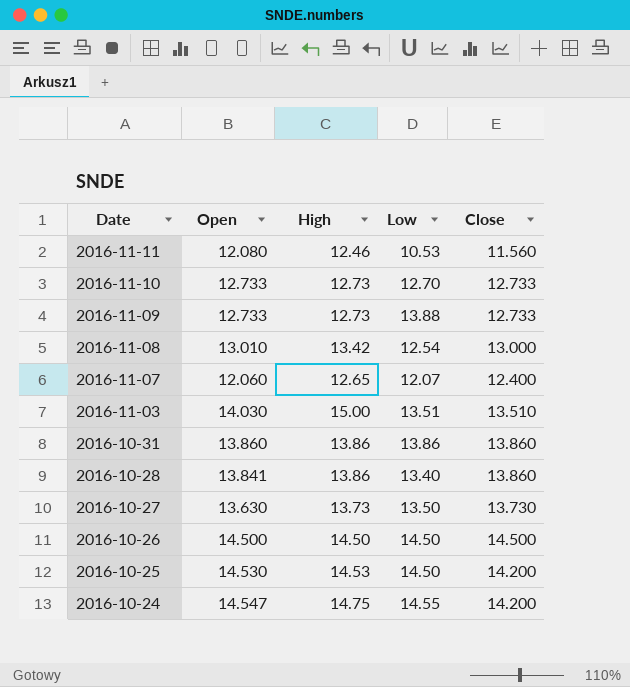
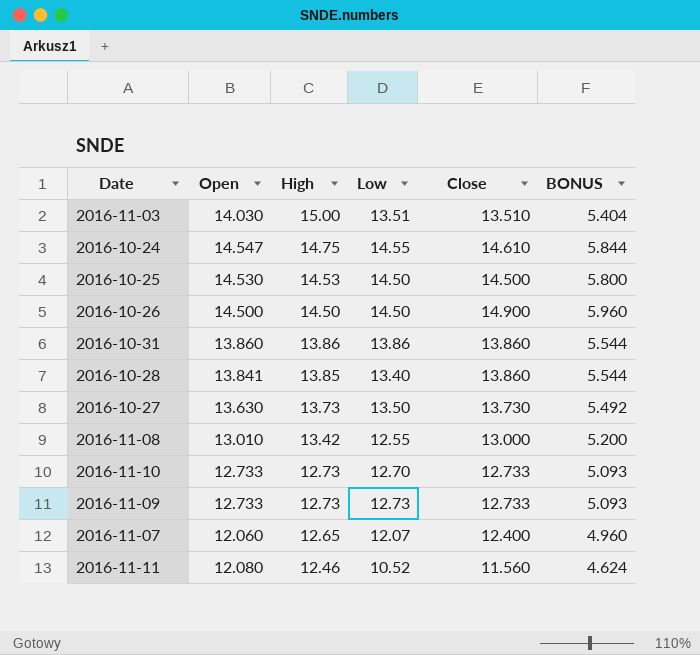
row order: Date descending -> High descending
column BONUS | formula: none -> [Close] * 0.4
2016-10-24 | Close: 14.200 -> 14.610
2016-10-25 | Close: 14.200 -> 14.500
2016-10-26 | Close: 14.500 -> 14.900
2016-10-28 | High: 13.86 -> 13.85
2016-11-08 | Low: 12.54 -> 12.55
2016-11-09 | Low: 13.88 -> 12.73
2016-11-11 | Low: 10.53 -> 10.52

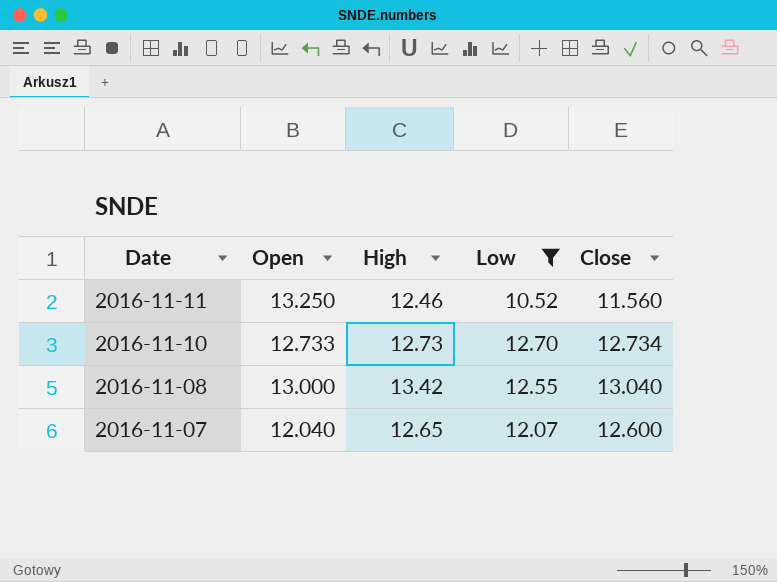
filter: none -> Low <= 12.70
row order: High descending -> Date descending
column BONUS | formula: [Close] * 0.4 -> none
2016-11-11 | Open: 12.080 -> 13.250
2016-11-10 | Close: 12.733 -> 12.734
2016-11-08 | Open: 13.010 -> 13.000
2016-11-08 | Close: 13.000 -> 13.040
2016-11-07 | Open: 12.060 -> 12.040
2016-11-07 | Close: 12.400 -> 12.600

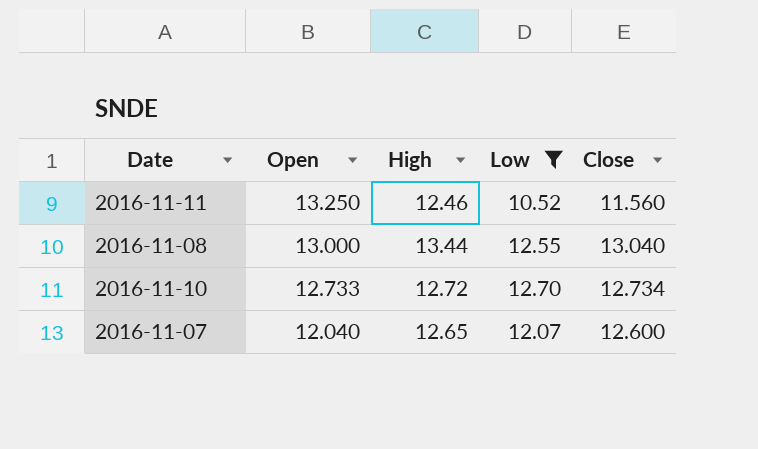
row order: Date descending -> Open descending
2016-11-08 | High: 13.42 -> 13.44
2016-11-10 | High: 12.73 -> 12.72

